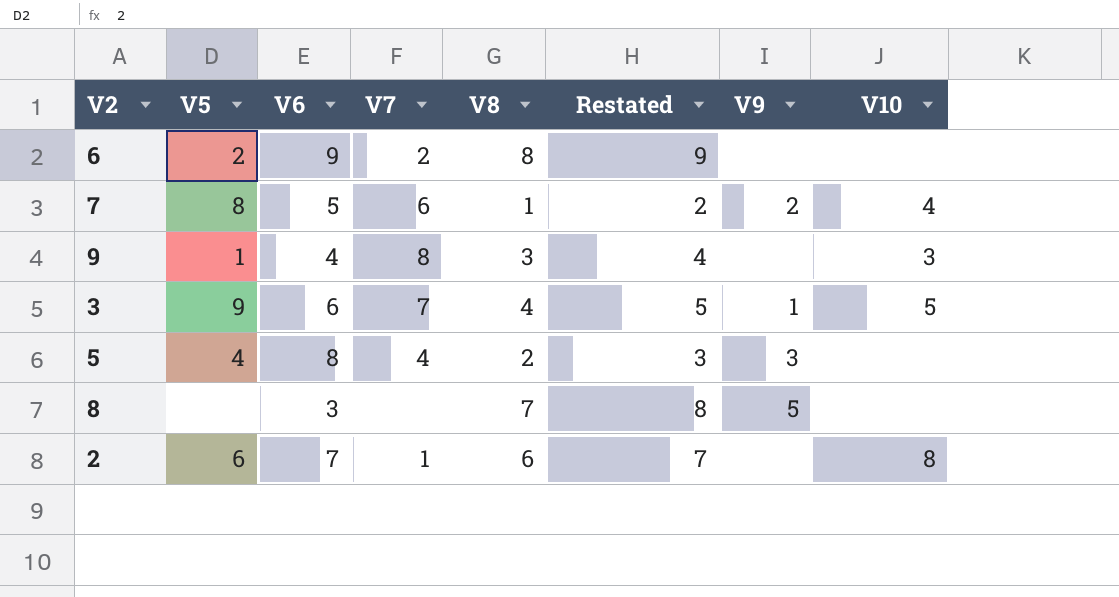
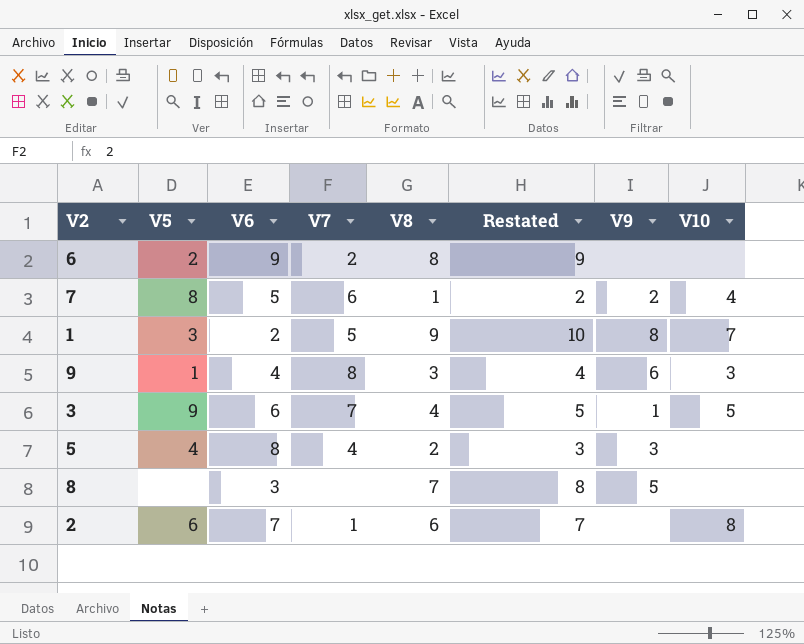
row 1: none -> 3 | 2 | 5 | 9 | 10 | 8 | 7
9 | V9: none -> 6

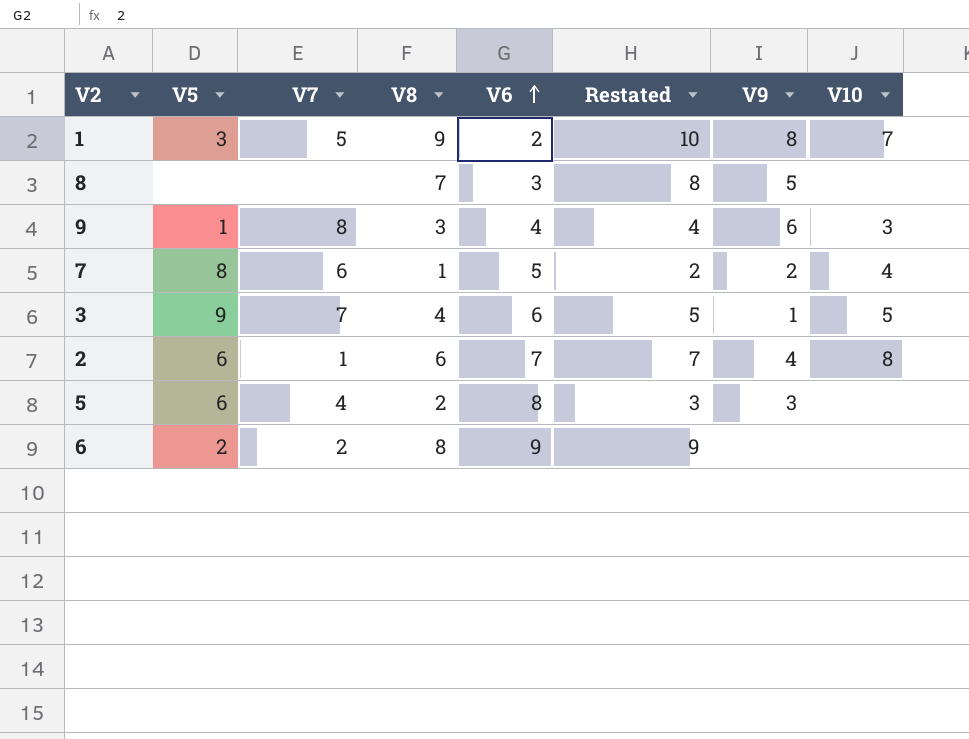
row order: none -> V6 ascending
column V6 | position: 3 -> 5
2 | V9: none -> 4
5 | V5: 4 -> 6

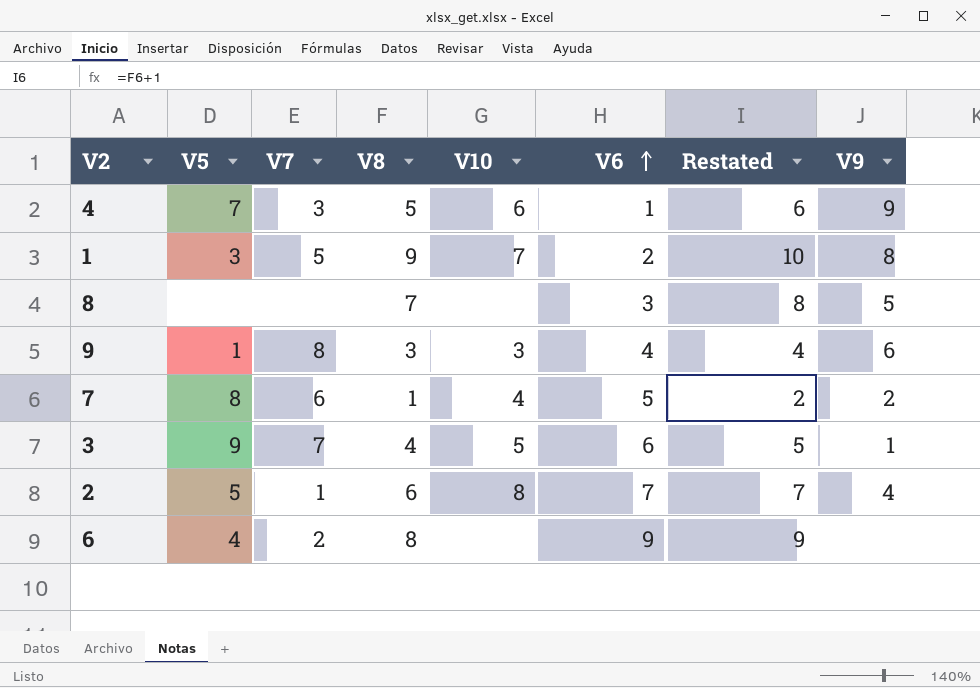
column V10 | position: 8 -> 5
row 5: 6 | 4 | 2 | 8 | 3 | 3 | none -> none
row 4: none -> 7 | 3 | 5 | 6 | 1 | 6 | 9
2 | V5: 6 -> 5
6 | V5: 2 -> 4

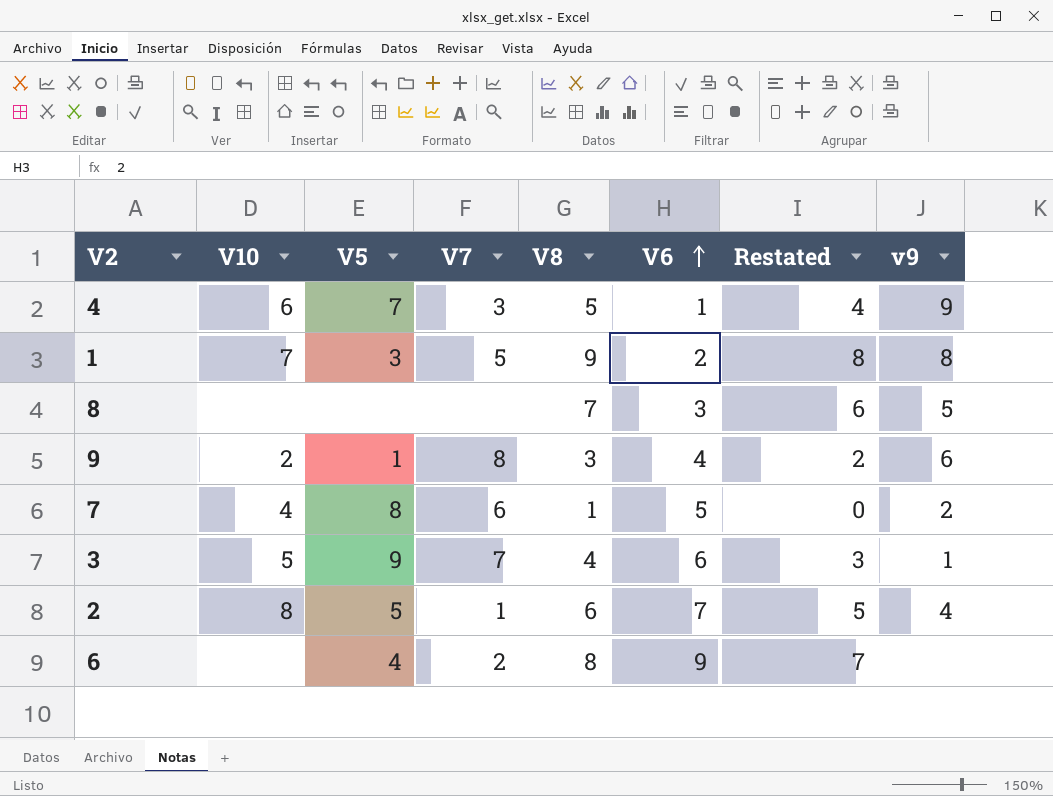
column V10 | position: 5 -> 2
column Restated | formula: [V8] + 1 -> [V8] - 1
column name: V9 -> v9
9 | V10: 3 -> 2

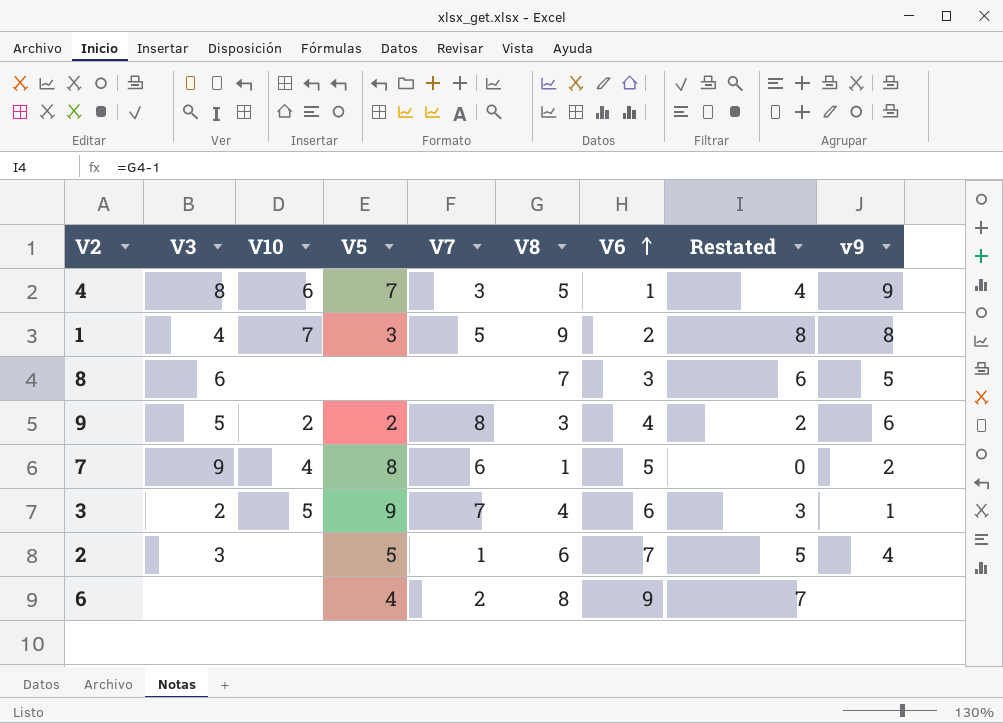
column V3 | position: none -> 2
9 | V5: 1 -> 2
2 | V10: 8 -> none

